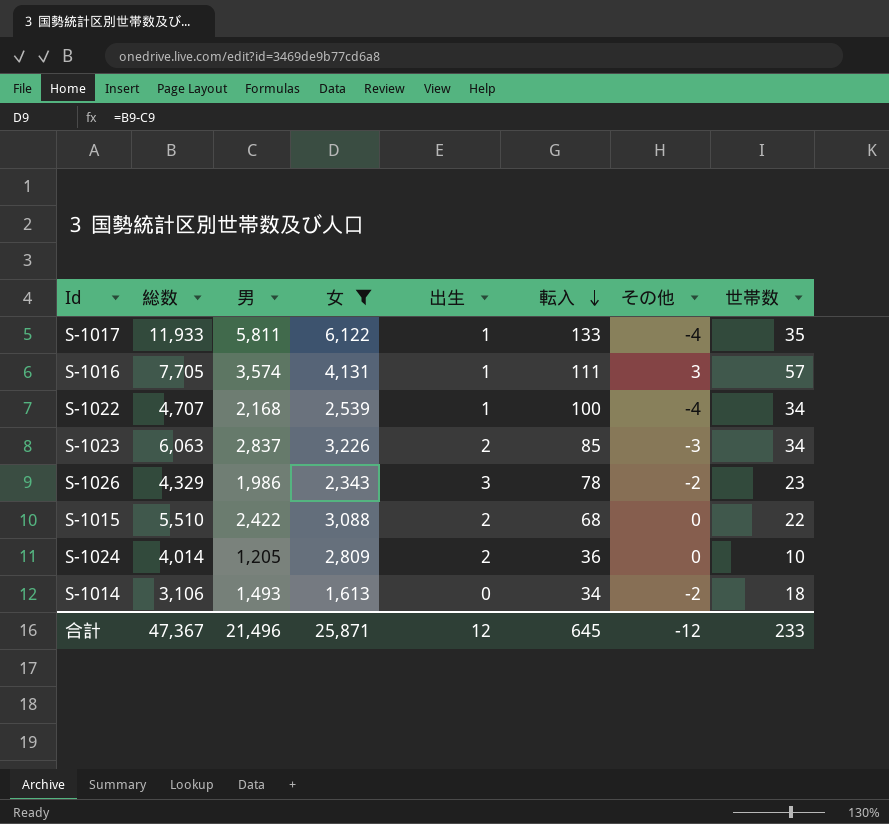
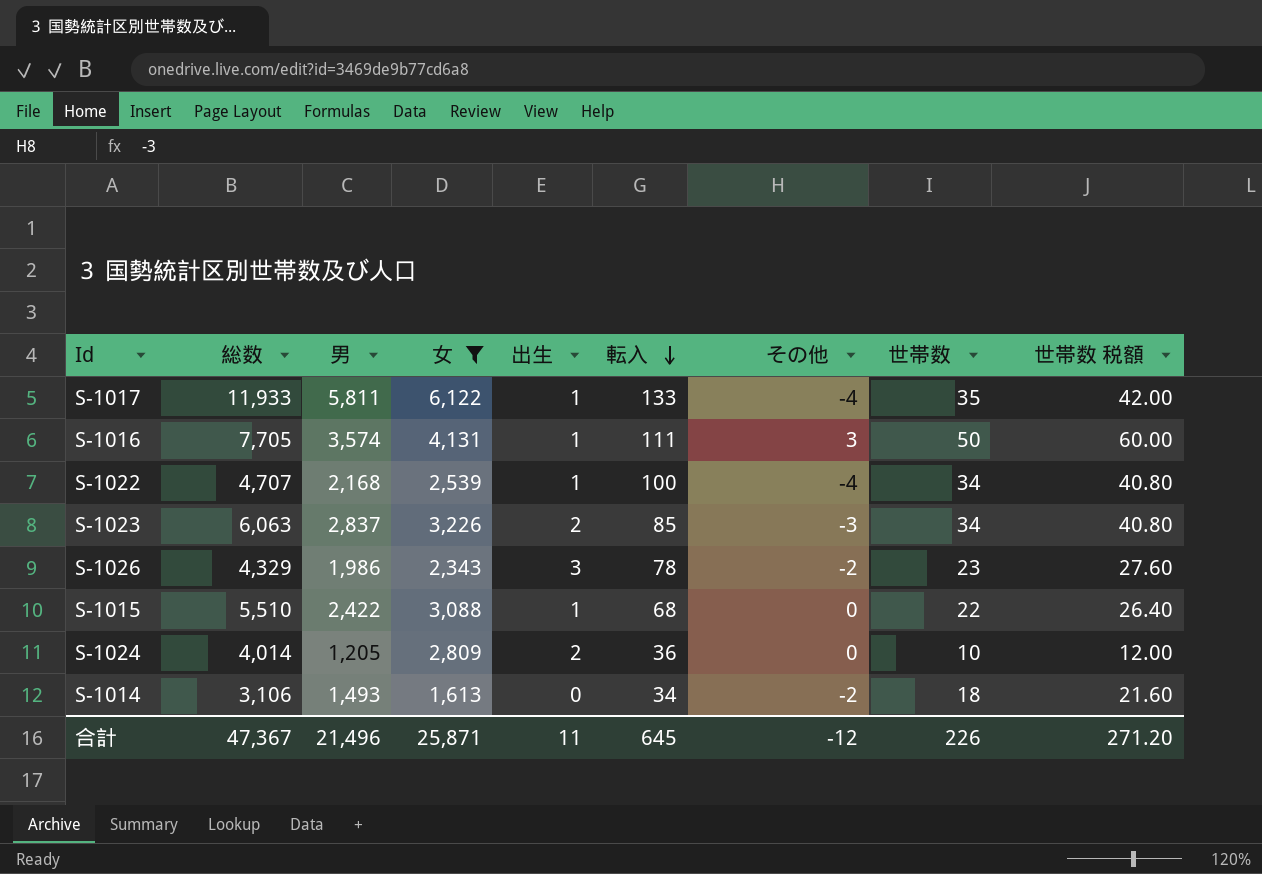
column 世帯数 税額 | formula: none -> [世帯数] * 1.2
S-1016 | 世帯数: 57 -> 50
S-1015 | 出生: 2 -> 1
合計 | 出生: 12 -> 11
合計 | 世帯数: 233 -> 226

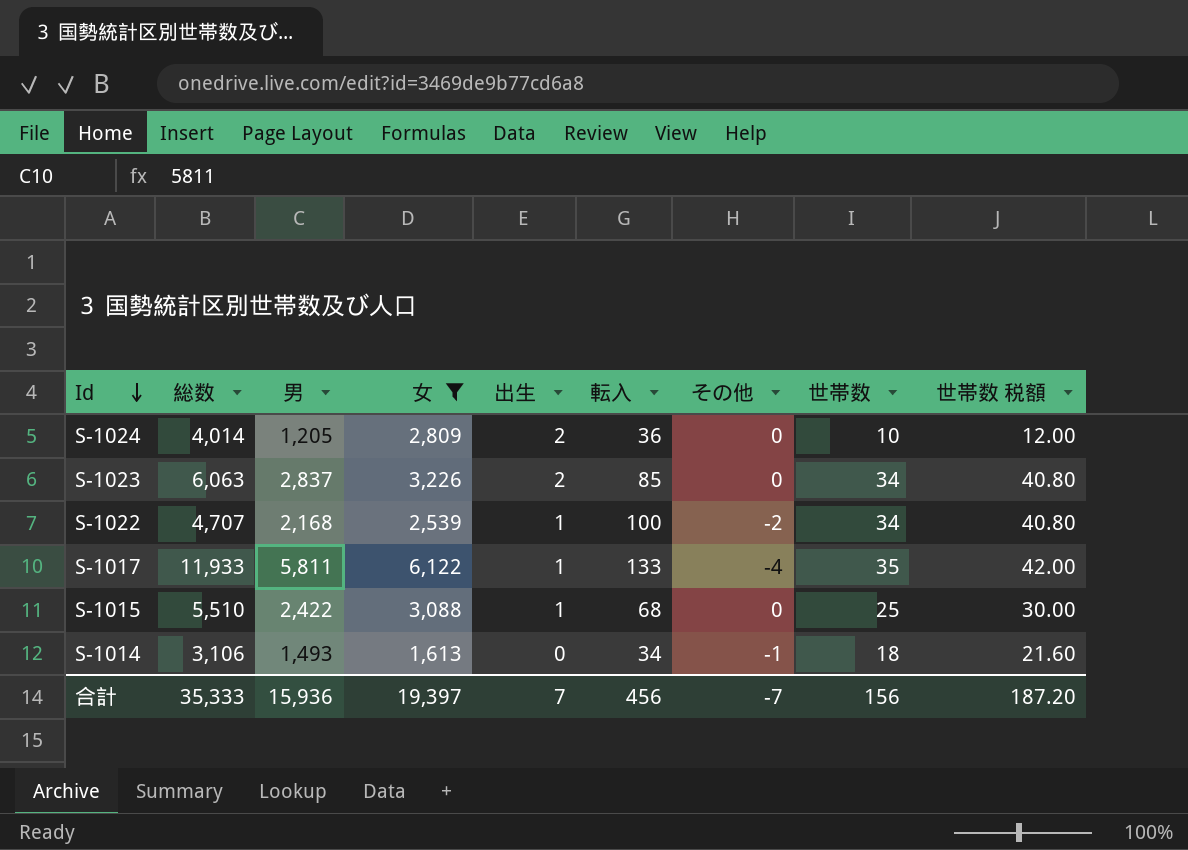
row order: 転入 descending -> Id descending
row S-1016: 7,705 | 3,574 | 4,131 | 1 | 111 | 3 | 50 | 60.00 -> none
row S-1026: 4,329 | 1,986 | 2,343 | 3 | 78 | -2 | 23 | 27.60 -> none
S-1023 | その他: -3 -> 0
S-1022 | その他: -4 -> -2
S-1015 | 世帯数: 22 -> 25
S-1015 | 世帯数 税額: 26.40 -> 30.00
S-1014 | その他: -2 -> -1
合計 | 総数: 47,367 -> 35,333
合計 | 男: 21,496 -> 15,936
合計 | 女: 25,871 -> 19,397
合計 | 出生: 11 -> 7
合計 | 転入: 645 -> 456
合計 | その他: -12 -> -7
合計 | 世帯数: 226 -> 156
合計 | 世帯数 税額: 271.20 -> 187.20

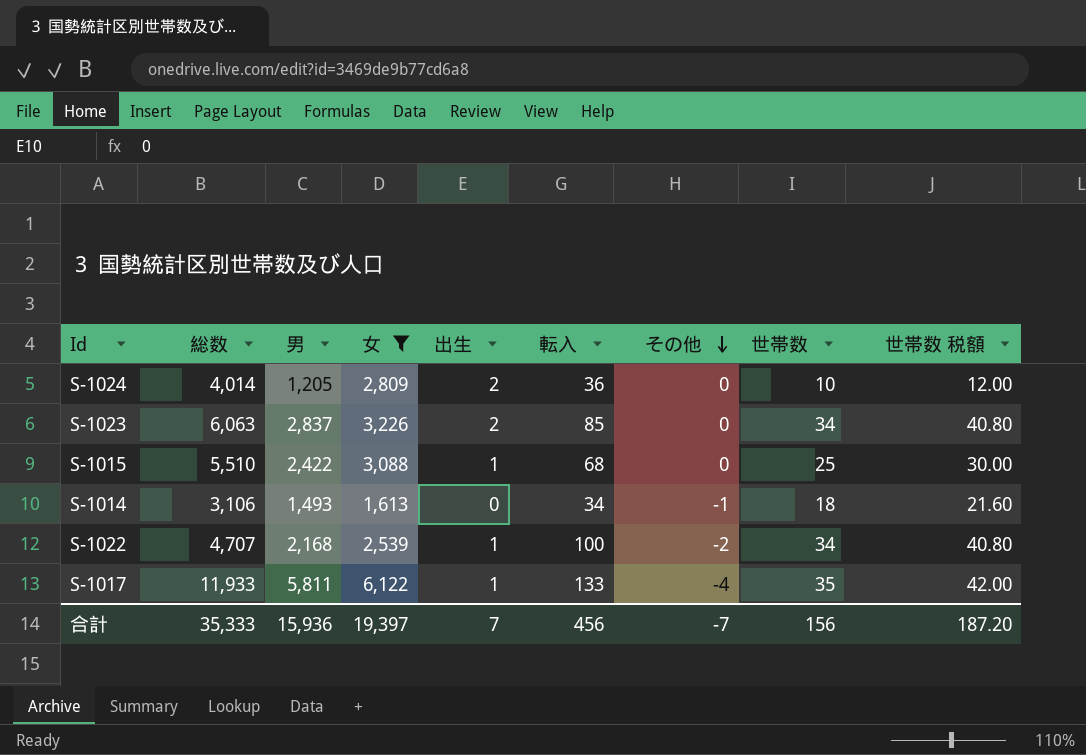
row order: Id descending -> その他 descending

